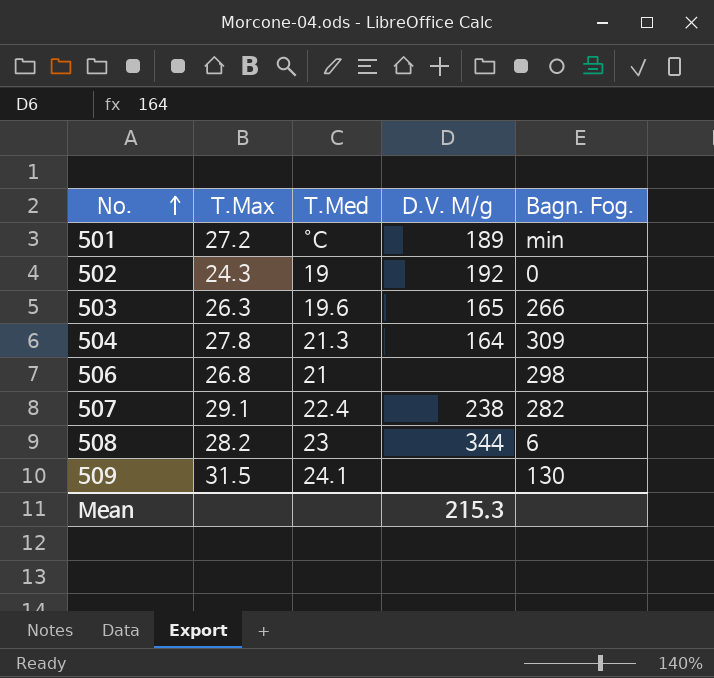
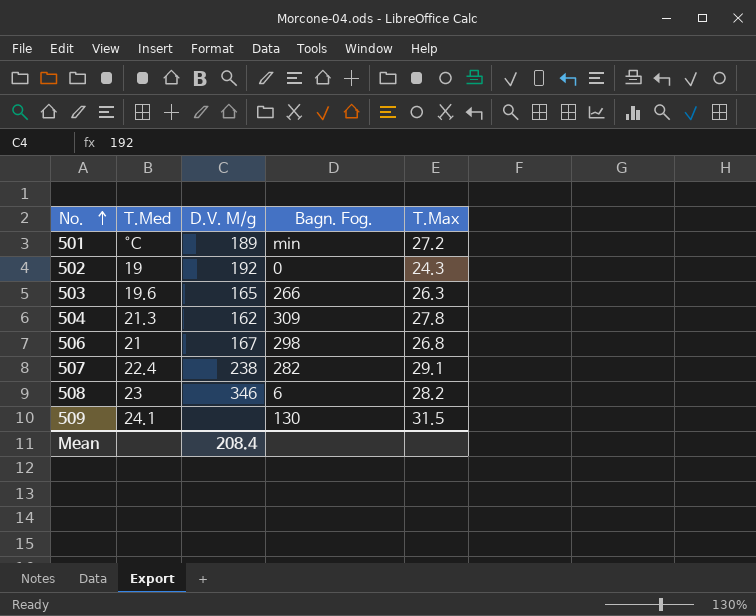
column T.Max | position: 2 -> 5
504 | D.V. M/g: 164 -> 162
506 | D.V. M/g: none -> 167
508 | D.V. M/g: 344 -> 346
Mean | D.V. M/g: 215.3 -> 208.4

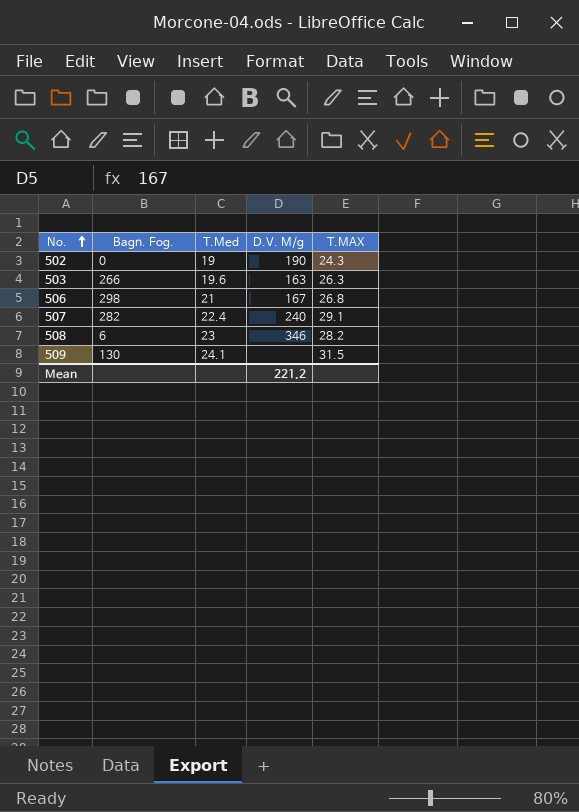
column Bagn. Fog. | position: 4 -> 2
column name: T.Max -> T.MAX
row 501: °C | 189 | min | 27.2 -> none
row 504: 21.3 | 162 | 309 | 27.8 -> none
502 | D.V. M/g: 192 -> 190
503 | D.V. M/g: 165 -> 163
507 | D.V. M/g: 238 -> 240
Mean | D.V. M/g: 208.4 -> 221.2

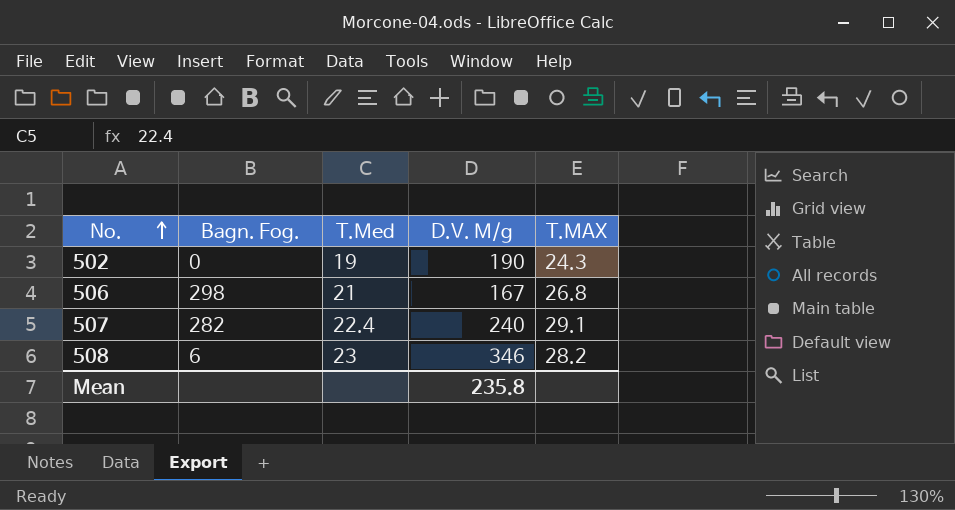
row 503: 266 | 19.6 | 163 | 26.3 -> none
row 509: 130 | 24.1 | none | 31.5 -> none
Mean | D.V. M/g: 221.2 -> 235.8

